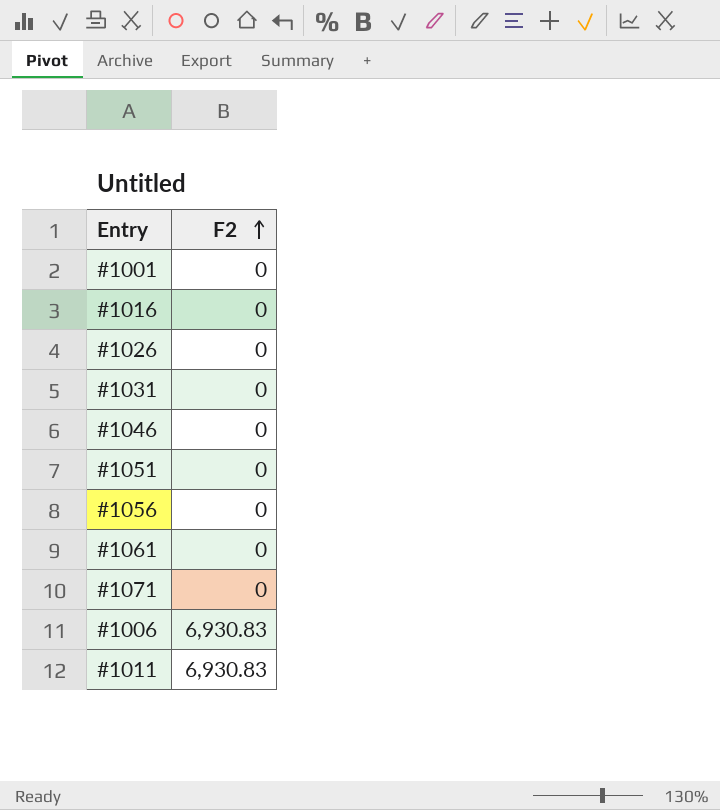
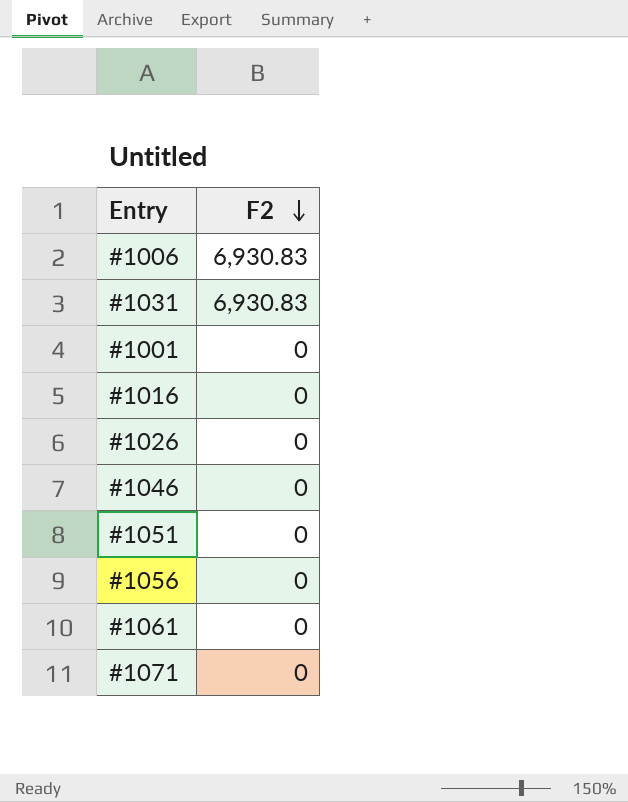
row order: F2 ascending -> F2 descending
row #1011: 6,930.83 -> none
#1031 | F2: 0 -> 6,930.83

